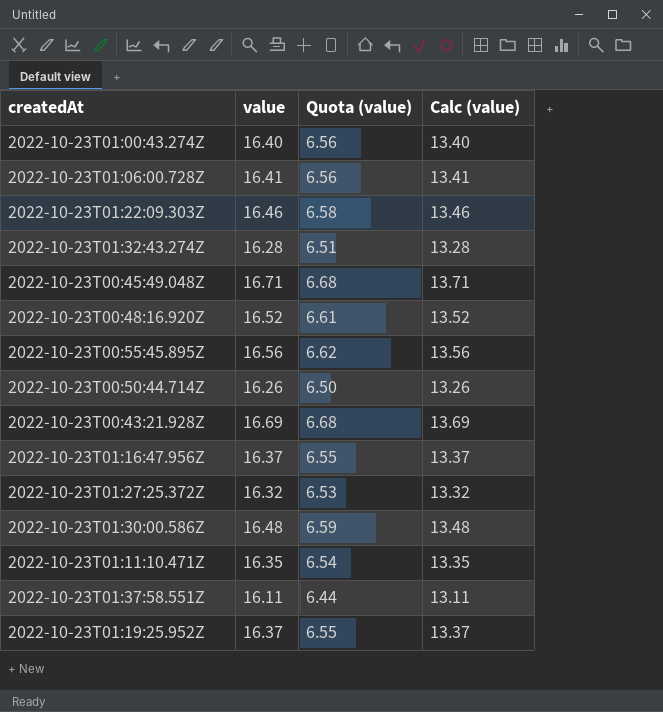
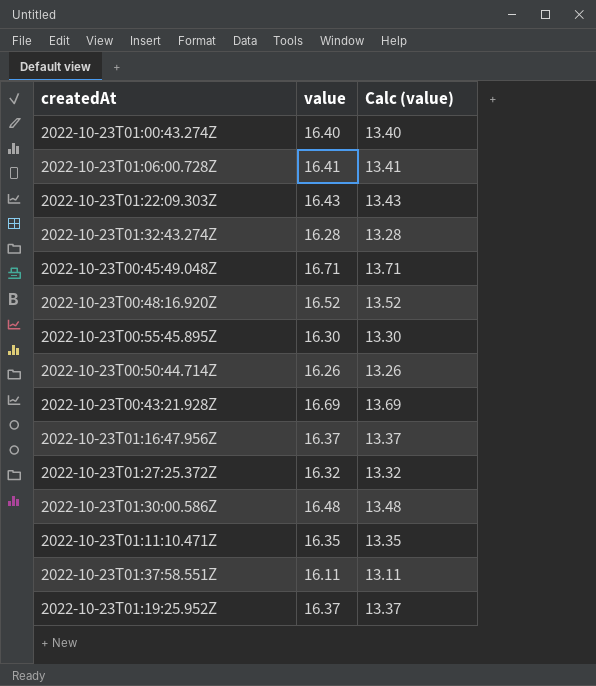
column Quota (value) | formula: [value] * 0.4 -> none
2022-10-23T01:22:09.303Z | value: 16.46 -> 16.43
2022-10-23T01:22:09.303Z | Calc (value): 13.46 -> 13.43
2022-10-23T00:55:45.895Z | value: 16.56 -> 16.30
2022-10-23T00:55:45.895Z | Calc (value): 13.56 -> 13.30

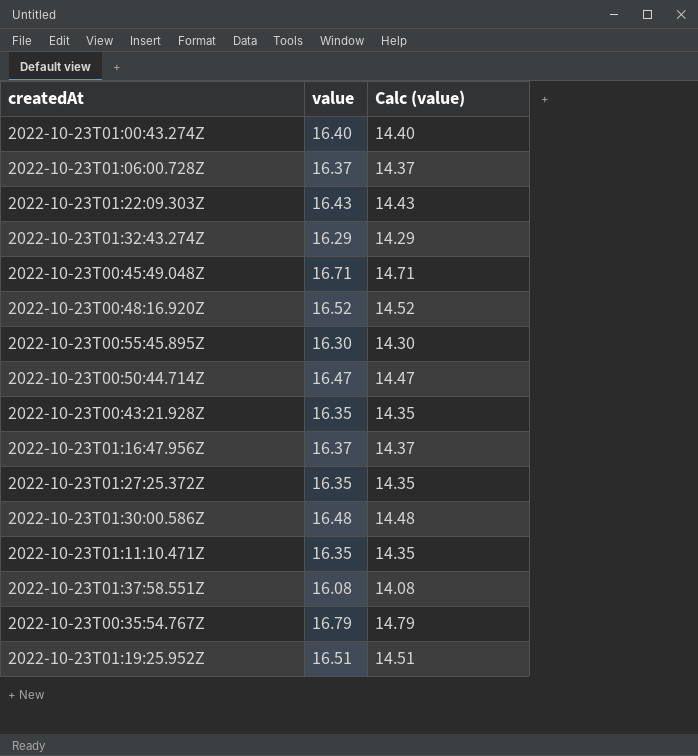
column Calc (value) | formula: [value] - 3 -> [value] - 2
2022-10-23T01:06:00.728Z | value: 16.41 -> 16.37
2022-10-23T01:32:43.274Z | value: 16.28 -> 16.29
2022-10-23T00:50:44.714Z | value: 16.26 -> 16.47
2022-10-23T00:43:21.928Z | value: 16.69 -> 16.35
2022-10-23T01:27:25.372Z | value: 16.32 -> 16.35
2022-10-23T01:37:58.551Z | value: 16.11 -> 16.08
row 2022-10-23T00:35:54.767Z: none -> 16.79 | 14.79
2022-10-23T01:19:25.952Z | value: 16.37 -> 16.51

